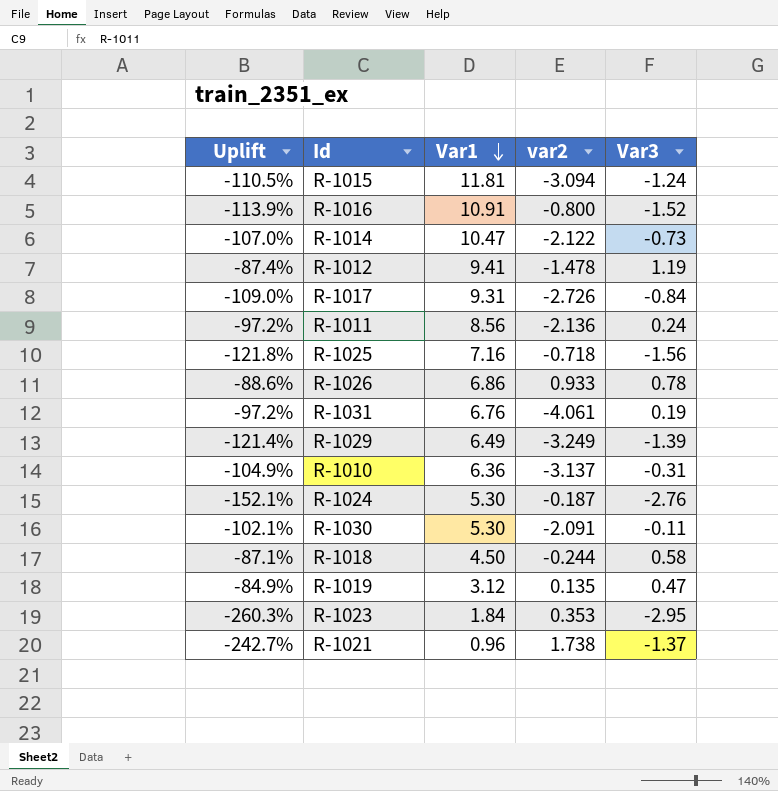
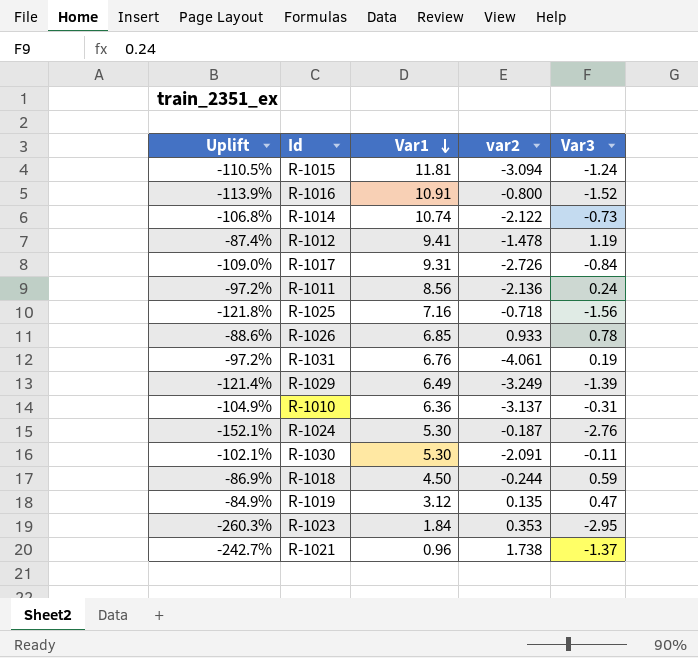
R-1014 | Uplift: -107.0% -> -106.8%
R-1014 | Var1: 10.47 -> 10.74
R-1026 | Var1: 6.86 -> 6.85
R-1018 | Uplift: -87.1% -> -86.9%
R-1018 | Var3: 0.58 -> 0.59

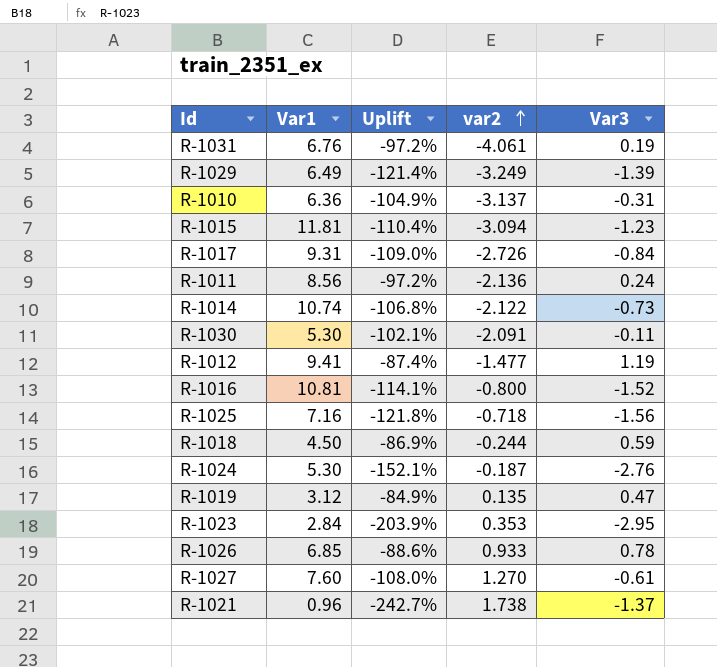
row order: Var1 descending -> var2 ascending
column Uplift | position: 1 -> 3
R-1015 | Uplift: -110.5% -> -110.4%
R-1015 | Var3: -1.24 -> -1.23
R-1012 | var2: -1.478 -> -1.477
R-1016 | Var1: 10.91 -> 10.81
R-1016 | Uplift: -113.9% -> -114.1%
R-1023 | Var1: 1.84 -> 2.84
R-1023 | Uplift: -260.3% -> -203.9%
row R-1027: none -> 7.60 | -108.0% | 1.270 | -0.61

